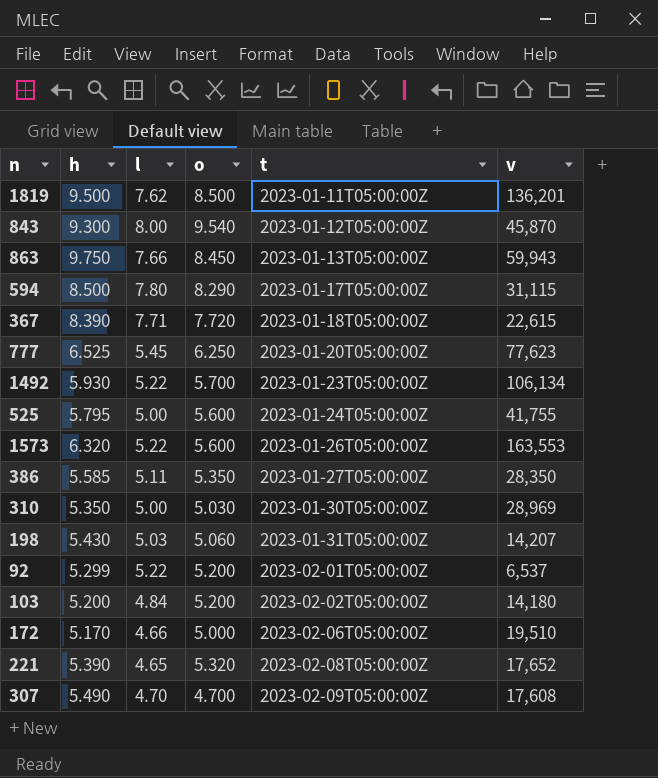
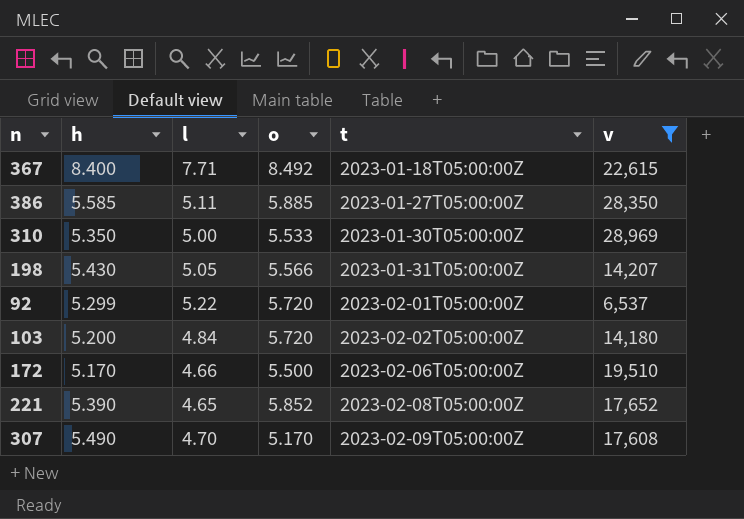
filter: none -> v <= 28,969
367 | h: 8.390 -> 8.400
367 | o: 7.720 -> 8.492
386 | o: 5.350 -> 5.885
310 | o: 5.030 -> 5.533
198 | l: 5.03 -> 5.05
198 | o: 5.060 -> 5.566
92 | o: 5.200 -> 5.720
103 | o: 5.200 -> 5.720
172 | o: 5.000 -> 5.500
221 | o: 5.320 -> 5.852
307 | o: 4.700 -> 5.170

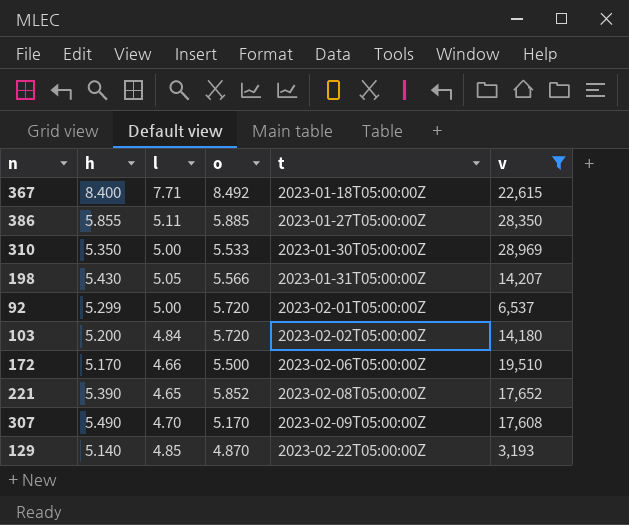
386 | h: 5.585 -> 5.855
92 | l: 5.22 -> 5.00
row 129: none -> 5.140 | 4.85 | 4.870 | 2023-02-22T05:00:00Z | 3,193

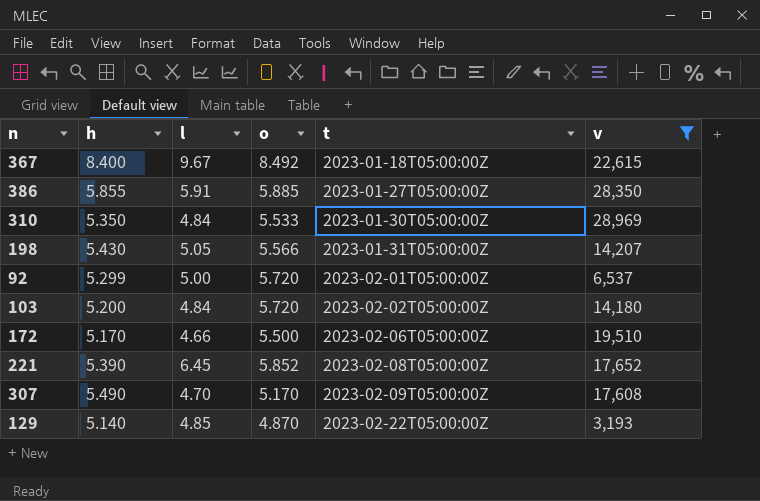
367 | l: 7.71 -> 9.67
386 | l: 5.11 -> 5.91
310 | l: 5.00 -> 4.84
221 | l: 4.65 -> 6.45

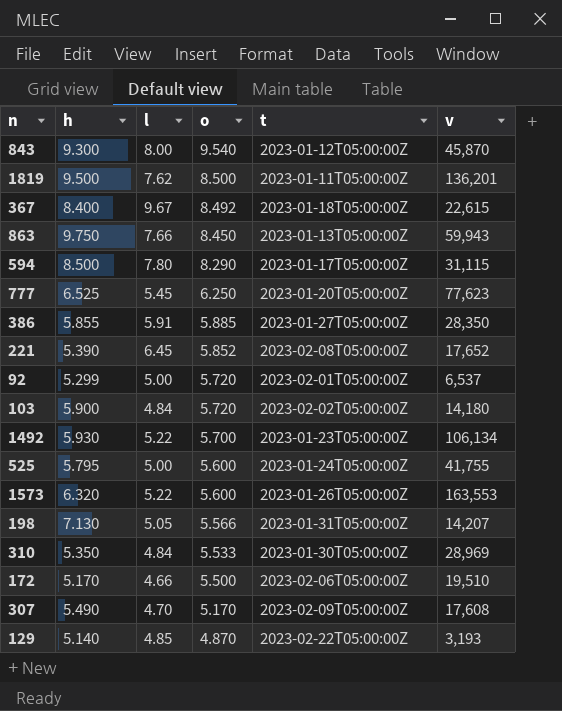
filter: v <= 28,969 -> none
row order: t ascending -> o descending
103 | h: 5.200 -> 5.900
198 | h: 5.430 -> 7.130

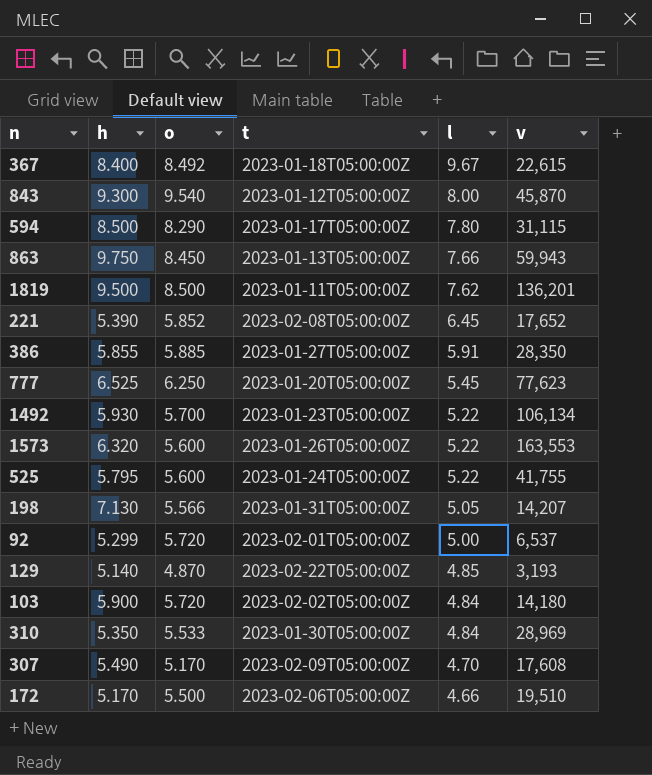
row order: o descending -> l descending
column l | position: 3 -> 5
525 | l: 5.00 -> 5.22

